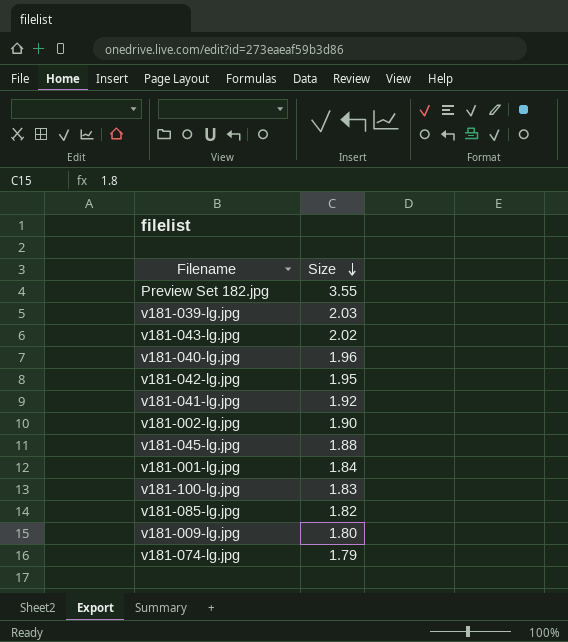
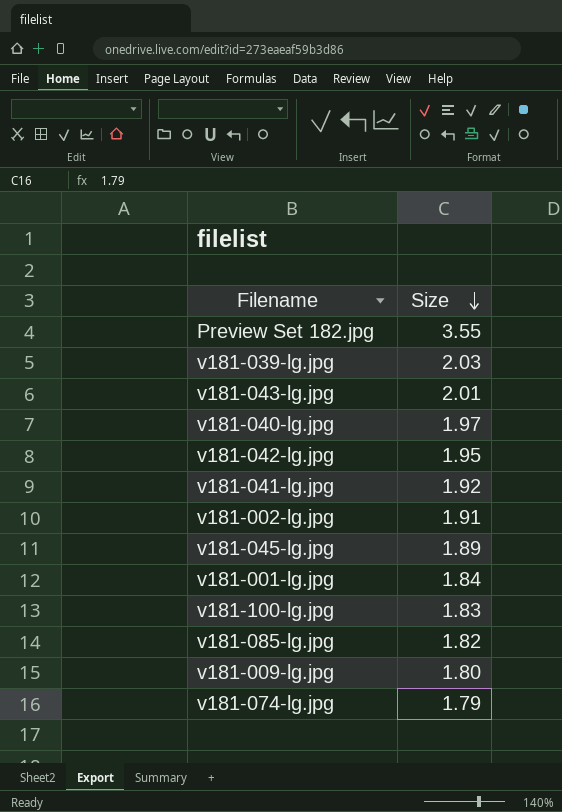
v181-043-lg.jpg | Size: 2.02 -> 2.01
v181-040-lg.jpg | Size: 1.96 -> 1.97
v181-002-lg.jpg | Size: 1.90 -> 1.91
v181-045-lg.jpg | Size: 1.88 -> 1.89

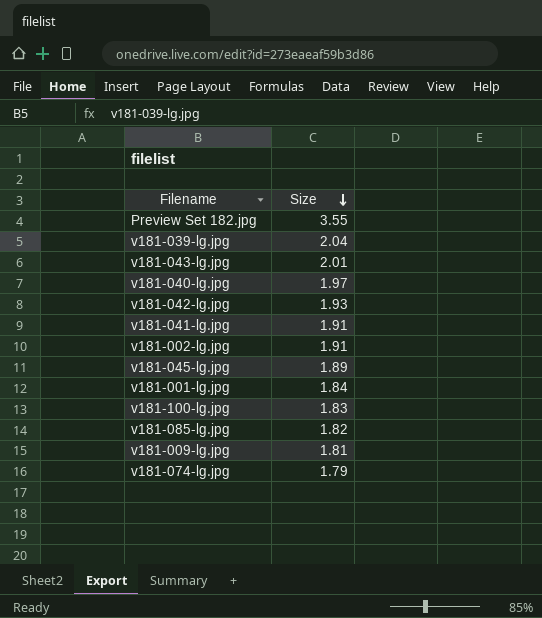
v181-039-lg.jpg | Size: 2.03 -> 2.04
v181-042-lg.jpg | Size: 1.95 -> 1.93
v181-041-lg.jpg | Size: 1.92 -> 1.91
v181-009-lg.jpg | Size: 1.80 -> 1.81

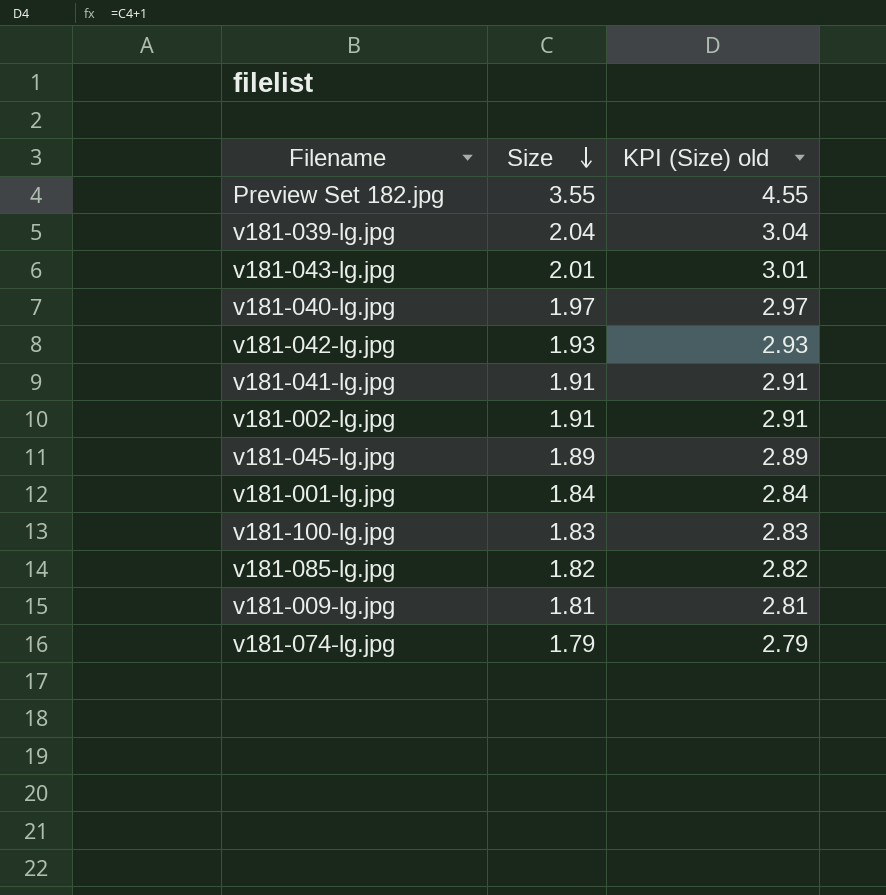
column KPI (Size) old | formula: none -> [Size] + 1

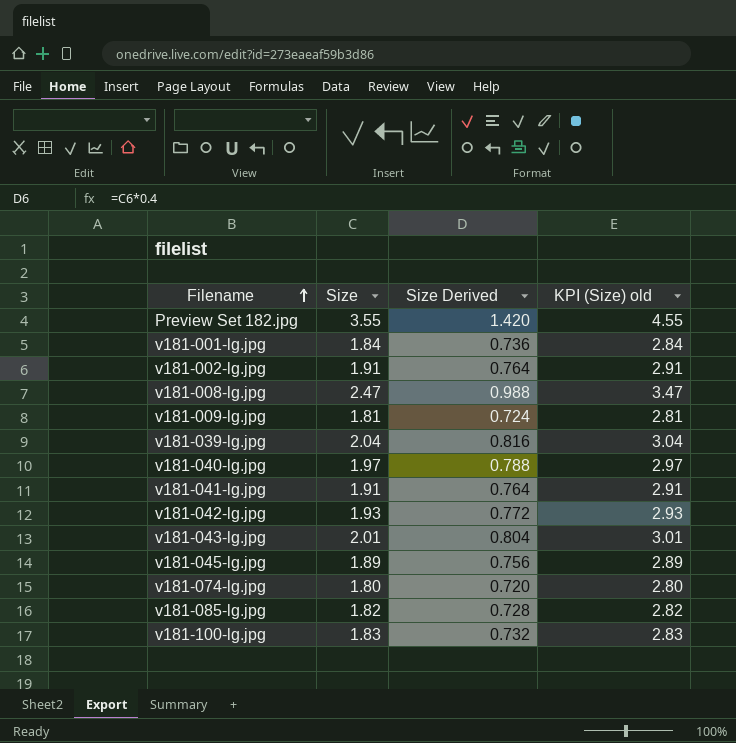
row order: Size descending -> Filename ascending
column Size Derived | formula: none -> [Size] * 0.4
row v181-008-lg.jpg: none -> 2.47 | 0.988 | 3.47
v181-074-lg.jpg | Size: 1.79 -> 1.80
v181-074-lg.jpg | KPI (Size) old: 2.79 -> 2.80

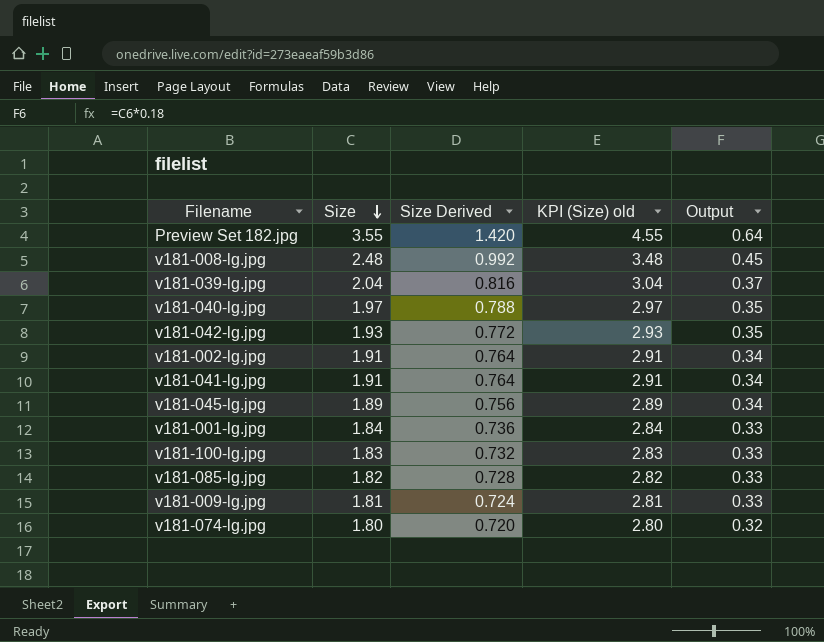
row order: Filename ascending -> Size descending
column Output | formula: none -> [Size] * 0.18
row v181-043-lg.jpg: 2.01 | 0.804 | 3.01 -> none
v181-008-lg.jpg | Size: 2.47 -> 2.48
v181-008-lg.jpg | Size Derived: 0.988 -> 0.992
v181-008-lg.jpg | KPI (Size) old: 3.47 -> 3.48

